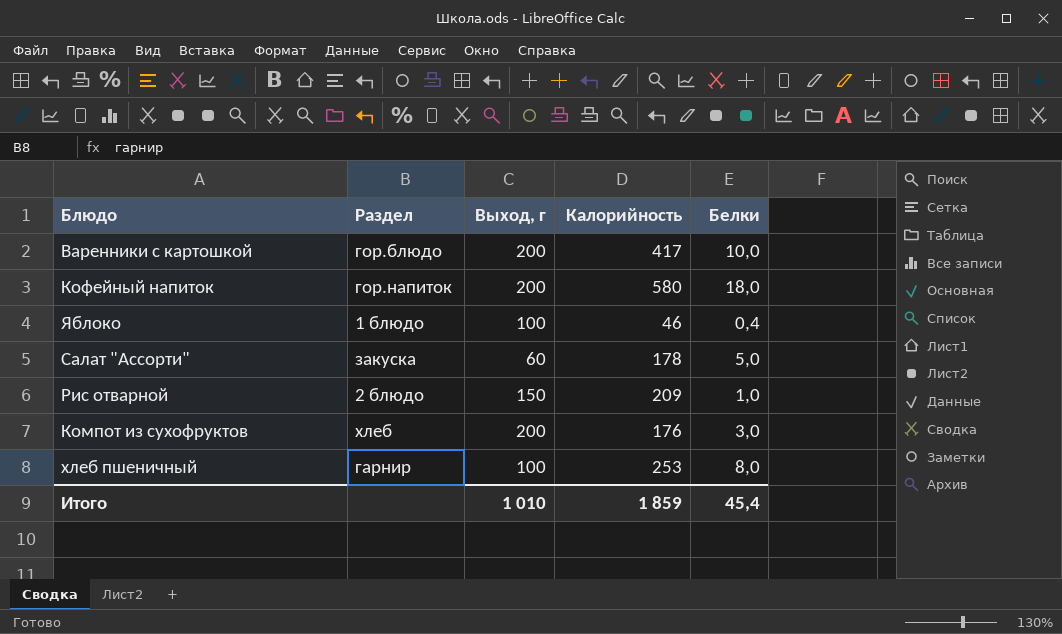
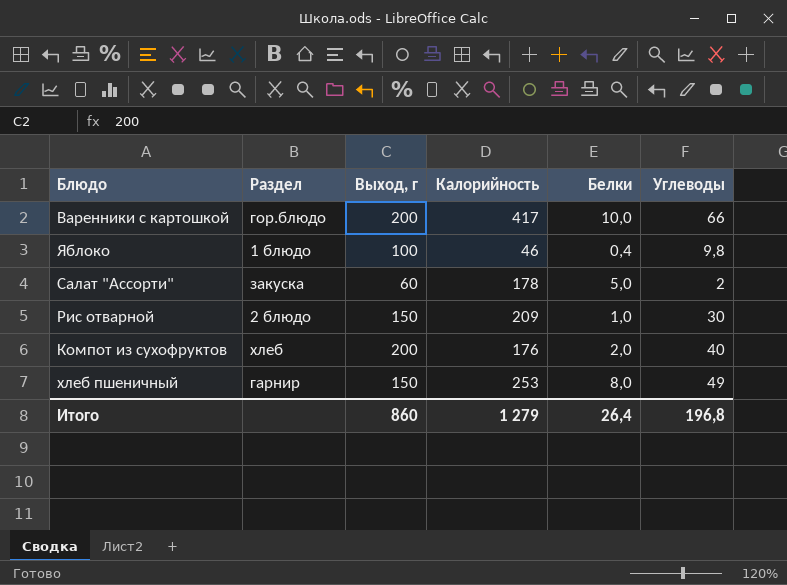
column Углеводы | position: none -> 6
row Кофейный напиток: гор.напиток | 200 | 580 | 18,0 -> none
Компот из сухофруктов | Белки: 3,0 -> 2,0
хлеб пшеничный | Выход, г: 100 -> 150
Итого | Выход, г: 1 010 -> 860
Итого | Калорийность: 1 859 -> 1 279
Итого | Белки: 45,4 -> 26,4

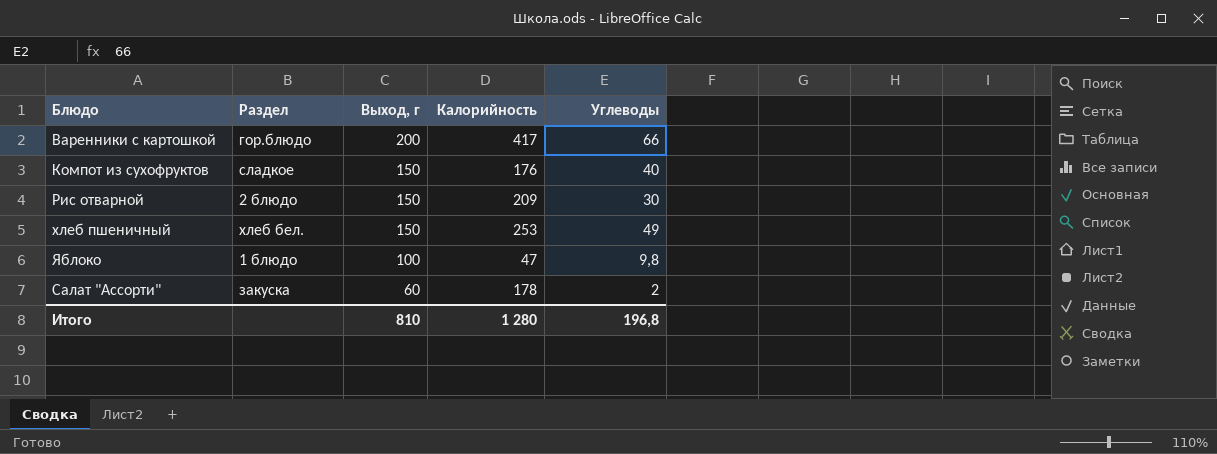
row order: none -> Выход, г descending
column Белки | position: 5 -> none
Компот из сухофруктов | Раздел: хлеб -> сладкое
Компот из сухофруктов | Выход, г: 200 -> 150
хлеб пшеничный | Раздел: гарнир -> хлеб бел.
Яблоко | Калорийность: 46 -> 47
Итого | Выход, г: 860 -> 810
Итого | Калорийность: 1 279 -> 1 280

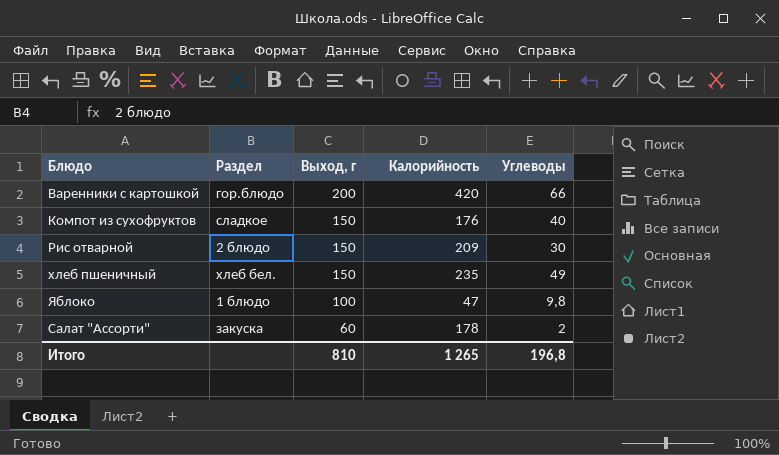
Варенники с картошкой | Калорийность: 417 -> 420
хлеб пшеничный | Калорийность: 253 -> 235
Итого | Калорийность: 1 280 -> 1 265

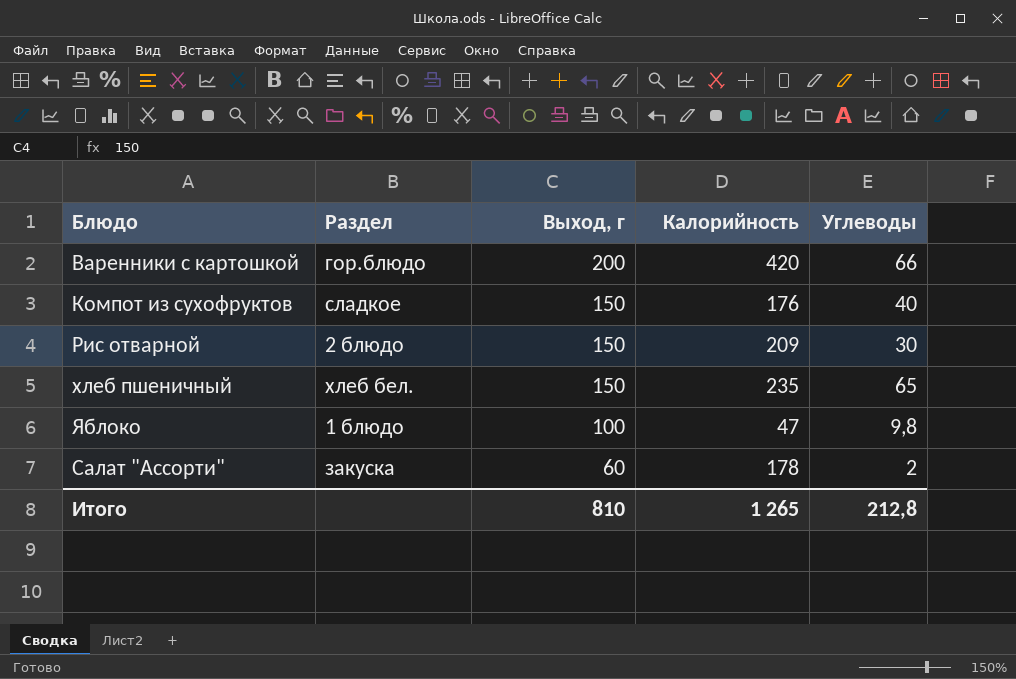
хлеб пшеничный | Углеводы: 49 -> 65
Итого | Углеводы: 196,8 -> 212,8

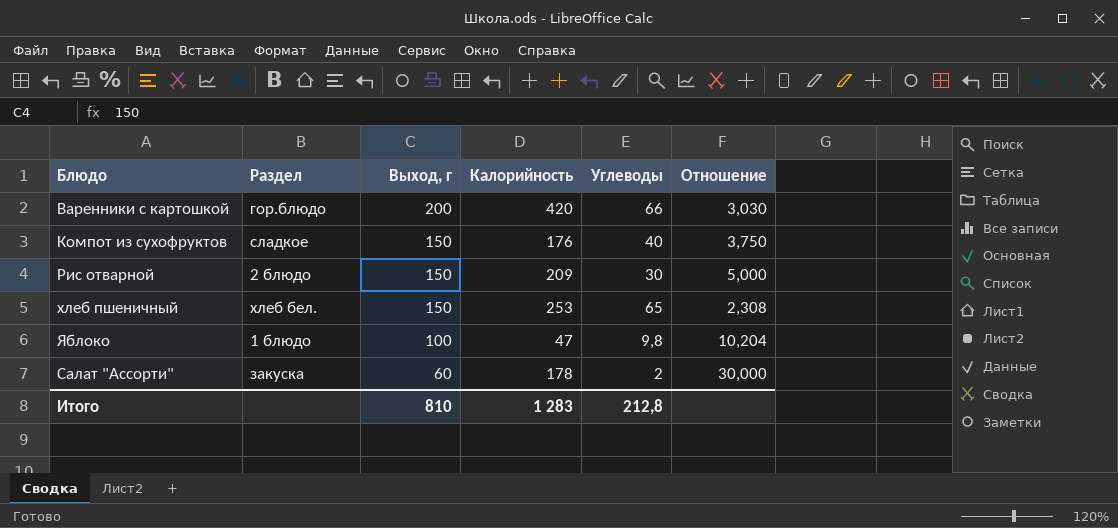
column Отношение | formula: none -> [Выход, г] / [Углеводы]
хлеб пшеничный | Калорийность: 235 -> 253
Итого | Калорийность: 1 265 -> 1 283

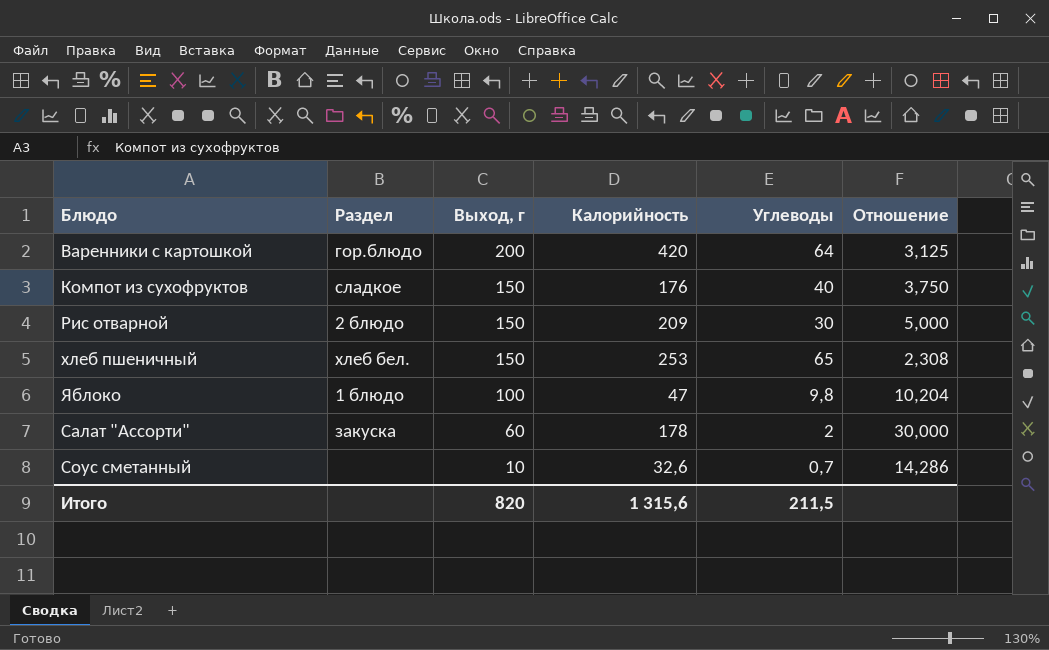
Варенники с картошкой | Углеводы: 66 -> 64
Варенники с картошкой | Отношение: 3,030 -> 3,125
row Соус сметанный: none -> none | 10 | 32,6 | 0,7 | 14,286
Итого | Выход, г: 810 -> 820
Итого | Калорийность: 1 283 -> 1 315,6
Итого | Углеводы: 212,8 -> 211,5

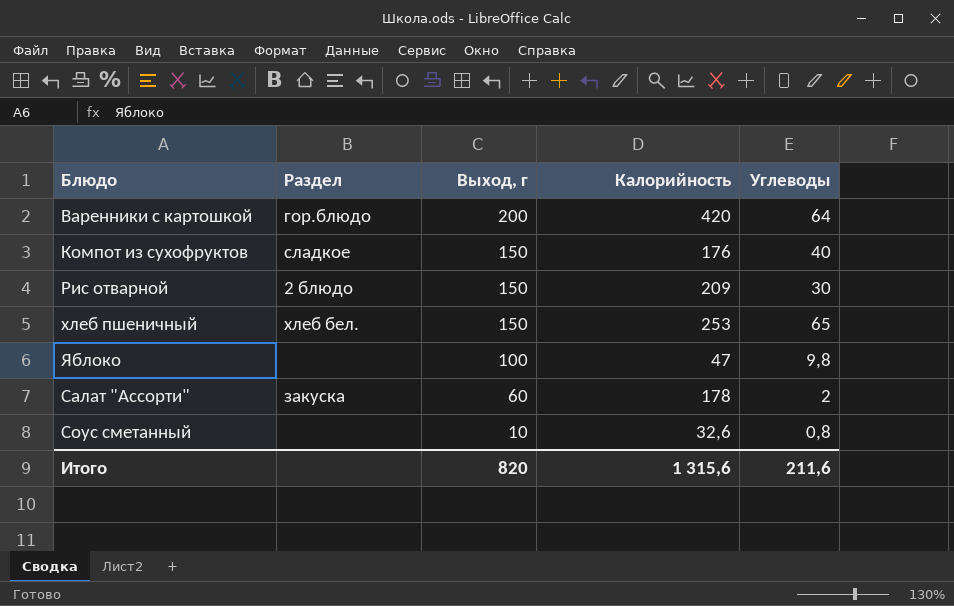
column Отношение | formula: [Выход, г] / [Углеводы] -> none
Яблоко | Раздел: 1 блюдо -> none
Соус сметанный | Углеводы: 0,7 -> 0,8
Итого | Углеводы: 211,5 -> 211,6

